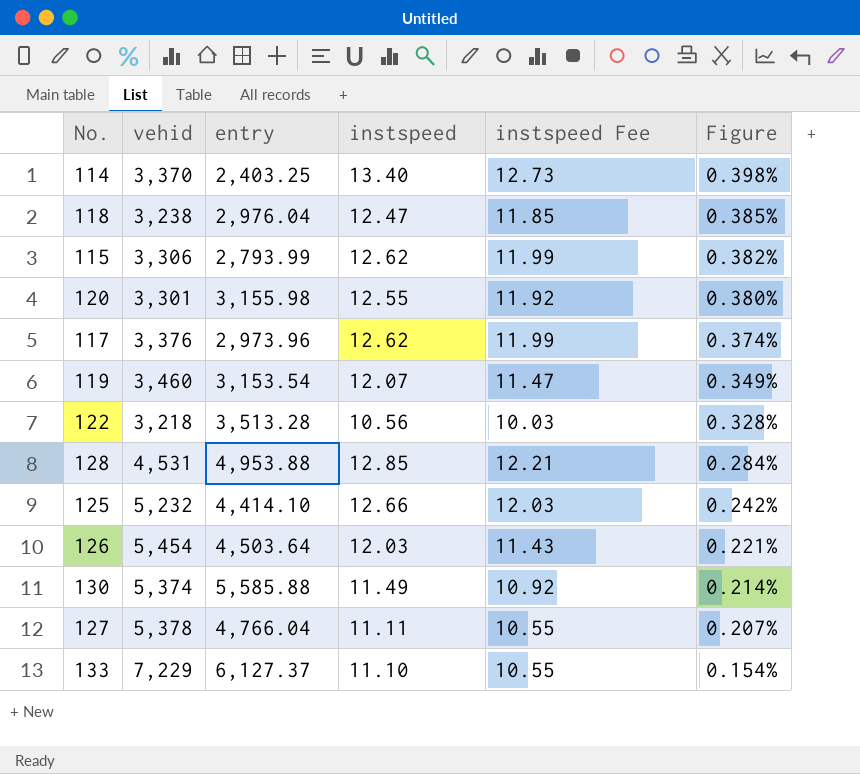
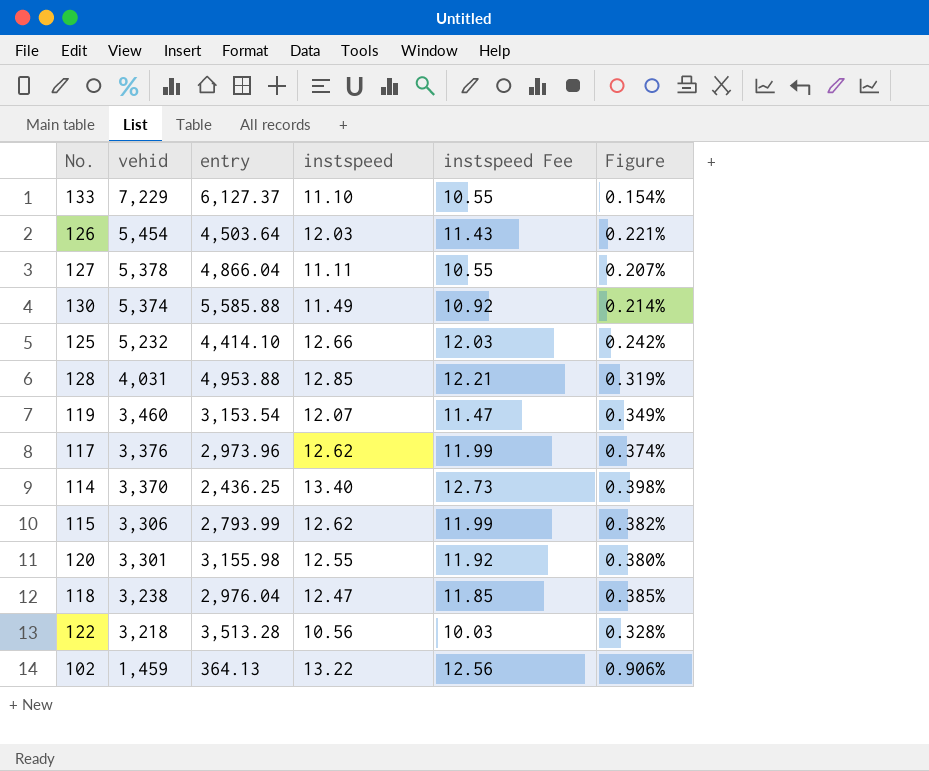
row order: Figure descending -> vehid descending
127 | entry: 4,766.04 -> 4,866.04
128 | vehid: 4,531 -> 4,031
128 | Figure: 0.284% -> 0.319%
114 | entry: 2,403.25 -> 2,436.25
row 102: none -> 1,459 | 364.13 | 13.22 | 12.56 | 0.906%

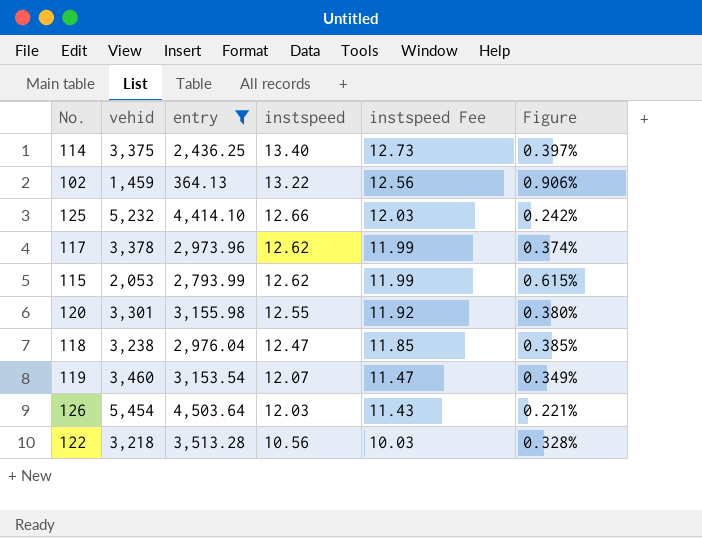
filter: none -> entry <= 4,503.64
row order: vehid descending -> instspeed descending
114 | vehid: 3,370 -> 3,375
114 | Figure: 0.398% -> 0.397%
117 | vehid: 3,376 -> 3,378
115 | vehid: 3,306 -> 2,053
115 | Figure: 0.382% -> 0.615%

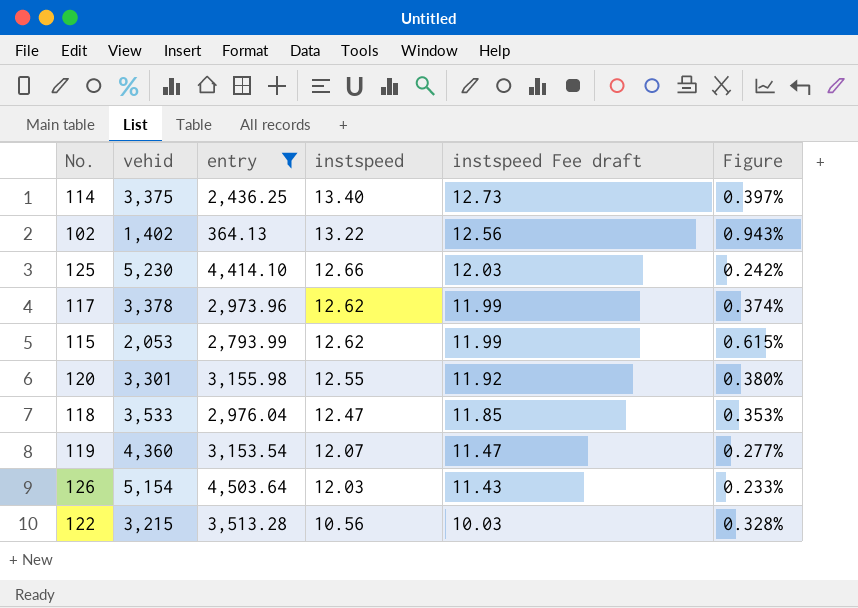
column name: instspeed Fee -> instspeed Fee draft
102 | vehid: 1,459 -> 1,402
102 | Figure: 0.906% -> 0.943%
125 | vehid: 5,232 -> 5,230
118 | vehid: 3,238 -> 3,533
118 | Figure: 0.385% -> 0.353%
119 | vehid: 3,460 -> 4,360
119 | Figure: 0.349% -> 0.277%
126 | vehid: 5,454 -> 5,154
126 | Figure: 0.221% -> 0.233%
122 | vehid: 3,218 -> 3,215

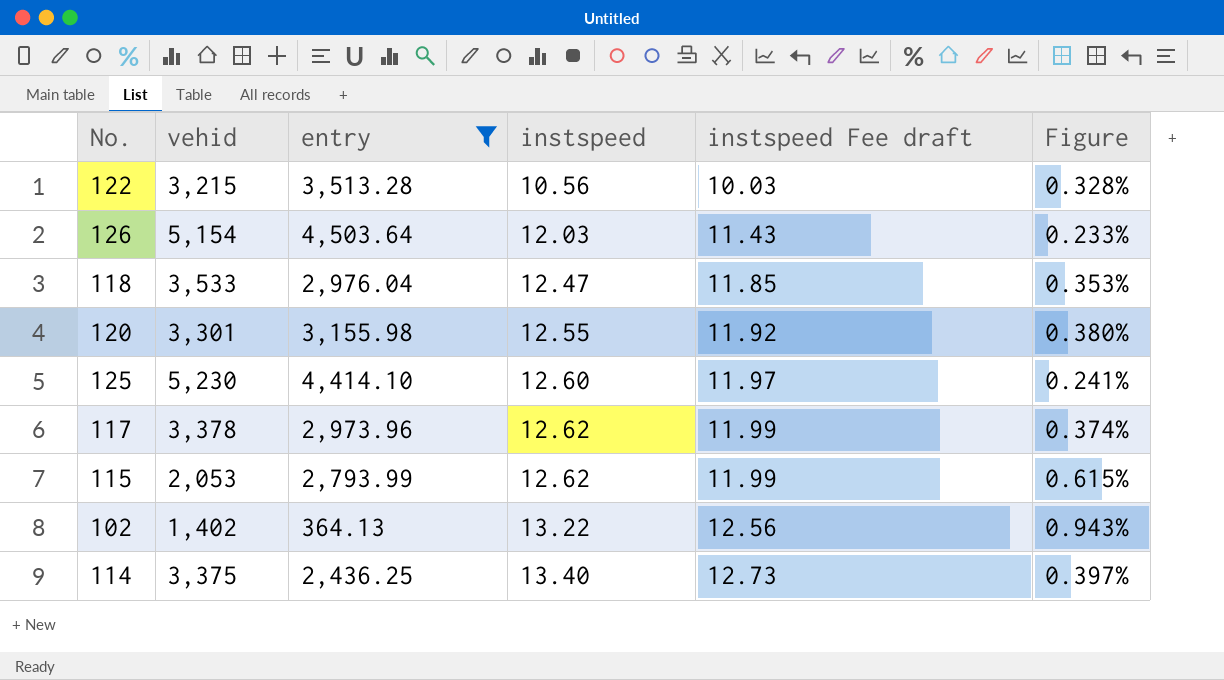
row order: instspeed descending -> instspeed ascending
row 119: 4,360 | 3,153.54 | 12.07 | 11.47 | 0.277% -> none
125 | instspeed: 12.66 -> 12.60
125 | instspeed Fee draft: 12.03 -> 11.97
125 | Figure: 0.242% -> 0.241%

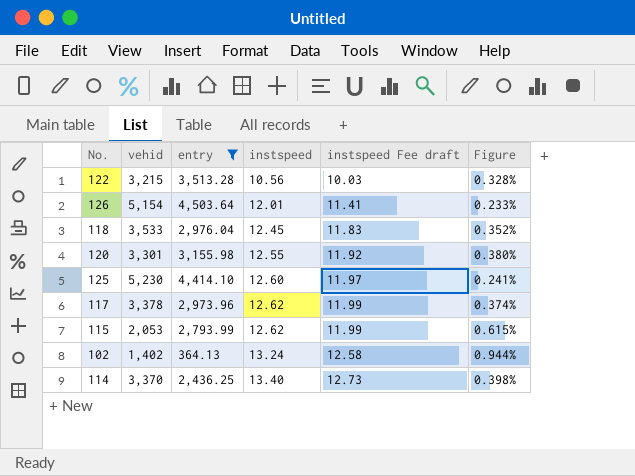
126 | instspeed: 12.03 -> 12.01
126 | instspeed Fee draft: 11.43 -> 11.41
118 | instspeed: 12.47 -> 12.45
118 | instspeed Fee draft: 11.85 -> 11.83
118 | Figure: 0.353% -> 0.352%
102 | instspeed: 13.22 -> 13.24
102 | instspeed Fee draft: 12.56 -> 12.58
102 | Figure: 0.943% -> 0.944%
114 | vehid: 3,375 -> 3,370
114 | Figure: 0.397% -> 0.398%

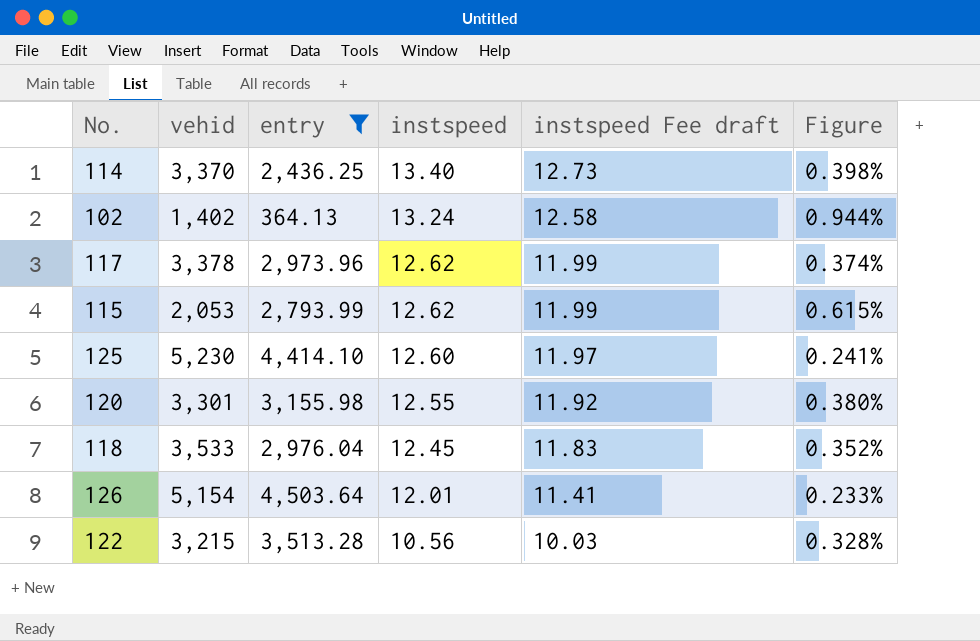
row order: instspeed ascending -> instspeed descending

